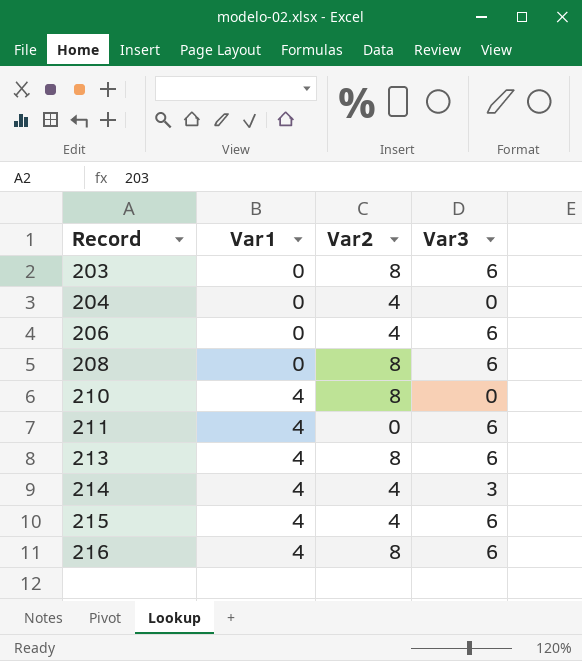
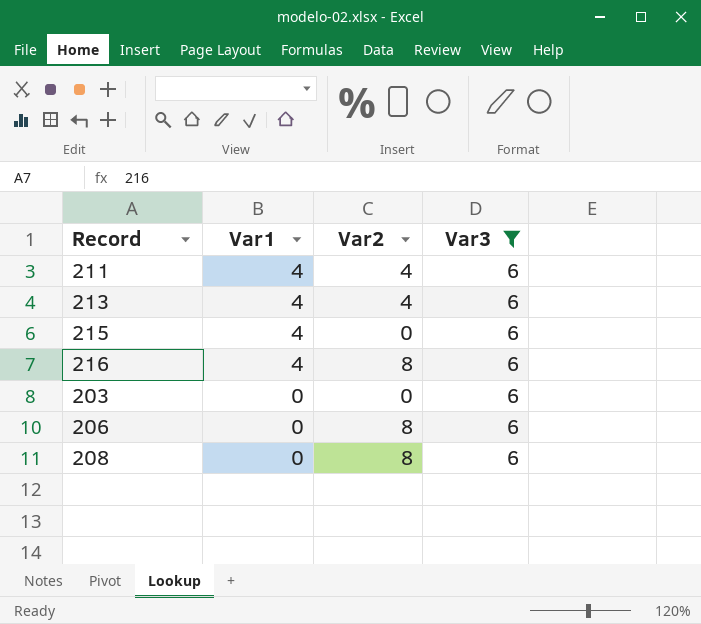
filter: none -> Var3 = 6
row order: Record ascending -> Var1 descending
211 | Var2: 0 -> 4
213 | Var2: 8 -> 4
215 | Var2: 4 -> 0
203 | Var2: 8 -> 0
206 | Var2: 4 -> 8

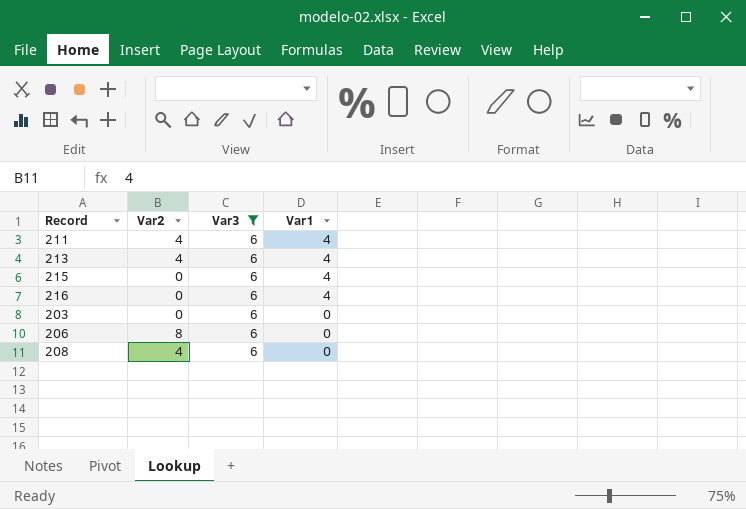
column Var1 | position: 2 -> 4
216 | Var2: 8 -> 0
208 | Var2: 8 -> 4

